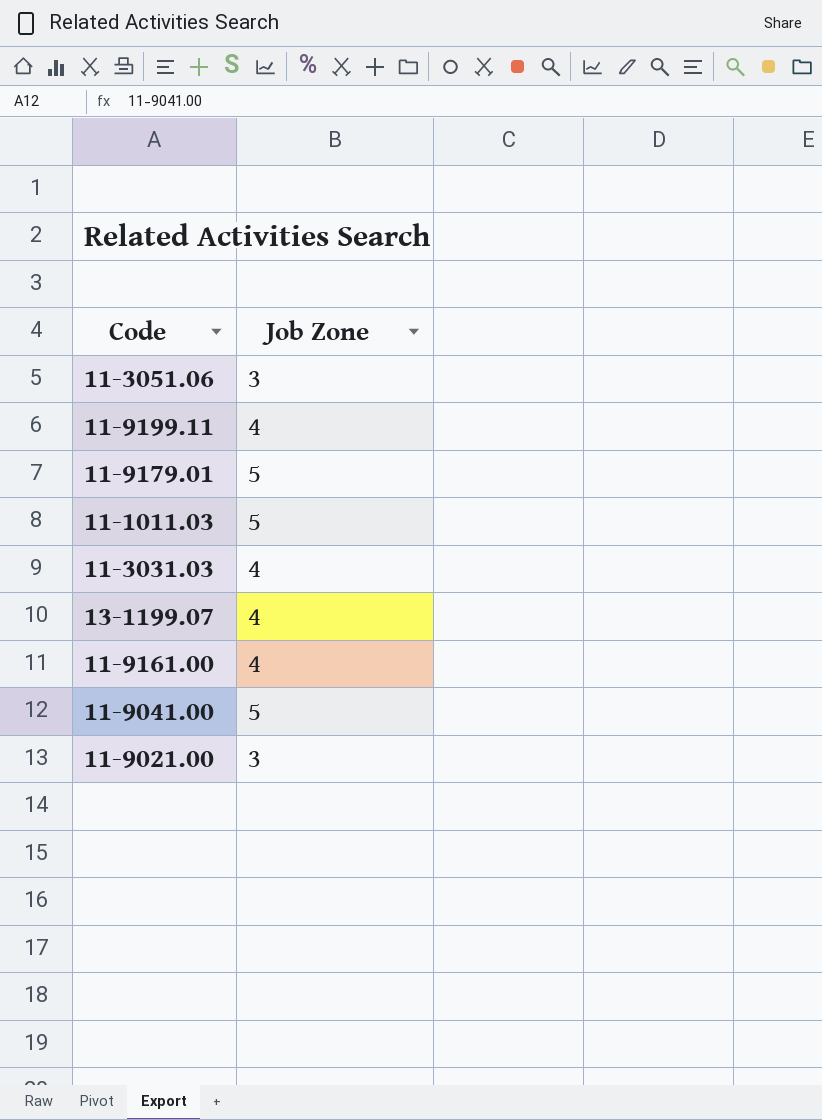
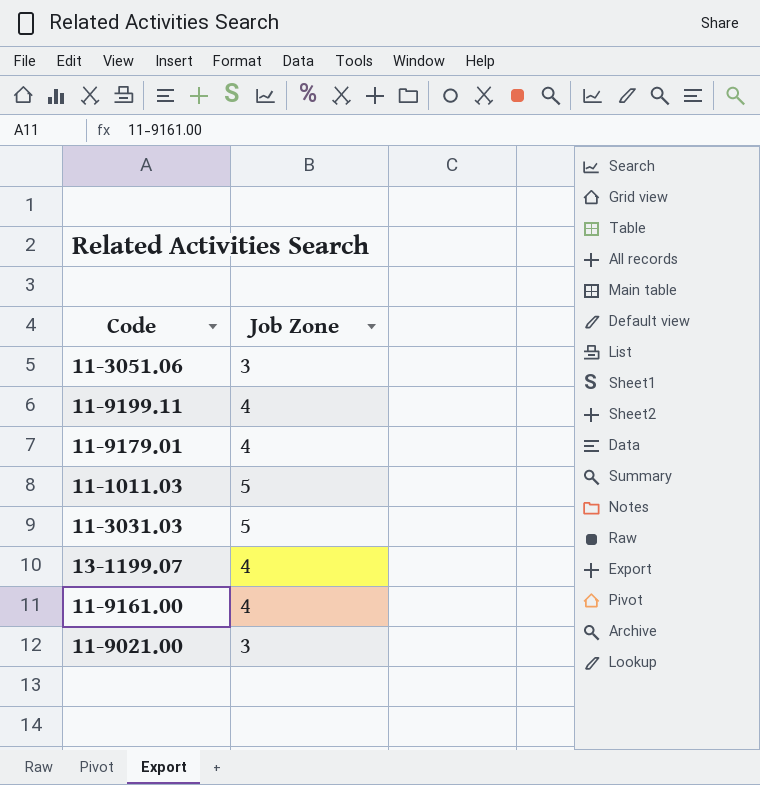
row 11-9041.00: 5 -> none
11-9179.01 | Job Zone: 5 -> 4
11-3031.03 | Job Zone: 4 -> 5

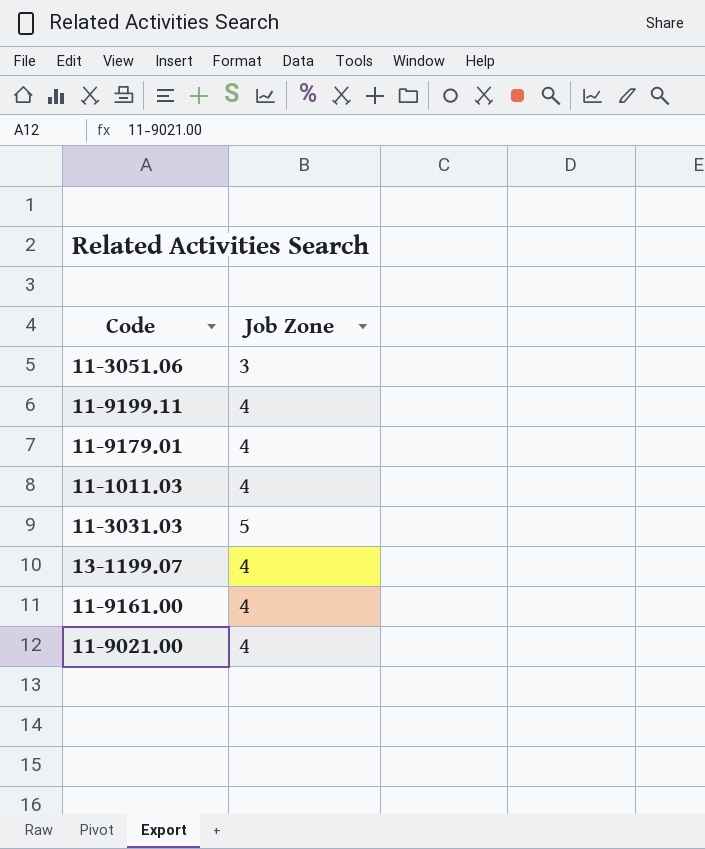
11-1011.03 | Job Zone: 5 -> 4
11-9021.00 | Job Zone: 3 -> 4

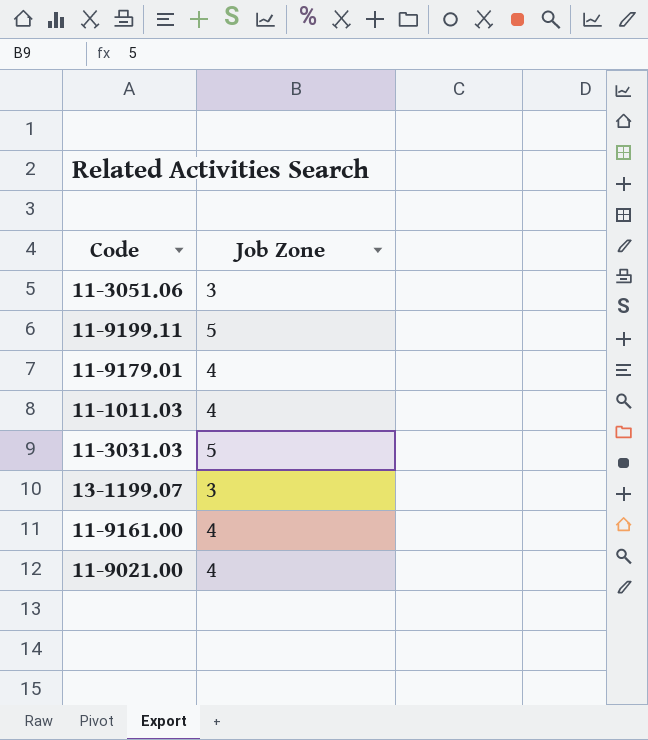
11-9199.11 | Job Zone: 4 -> 5
13-1199.07 | Job Zone: 4 -> 3

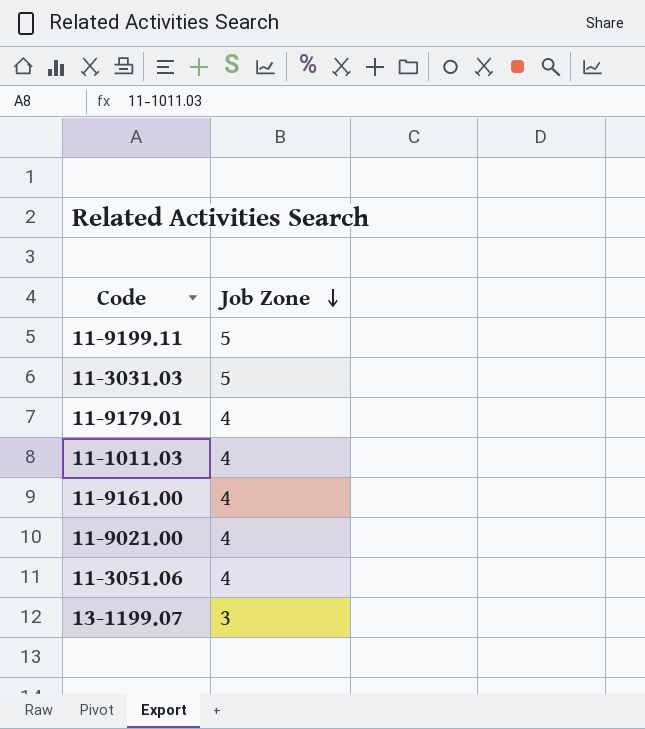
row order: none -> Job Zone descending
11-3051.06 | Job Zone: 3 -> 4

